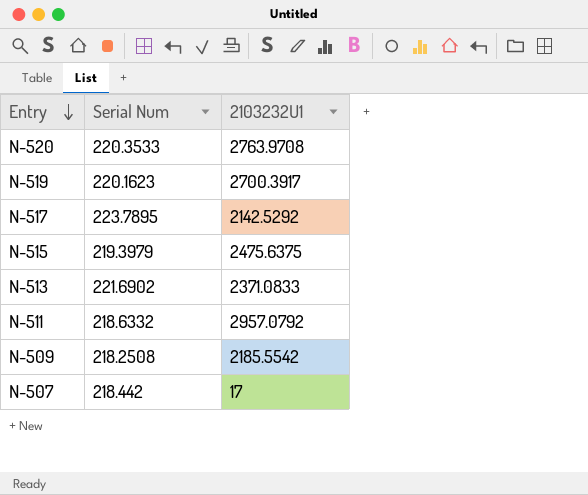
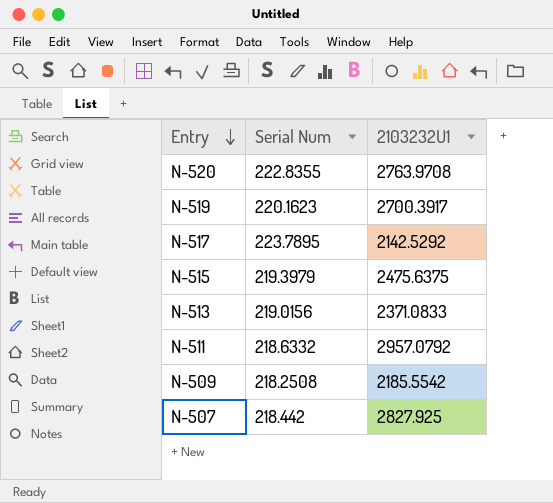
N-520 | Serial Num: 220.3533 -> 222.8355
N-513 | Serial Num: 221.6902 -> 219.0156
N-507 | 2103232U1: 17 -> 2827.925

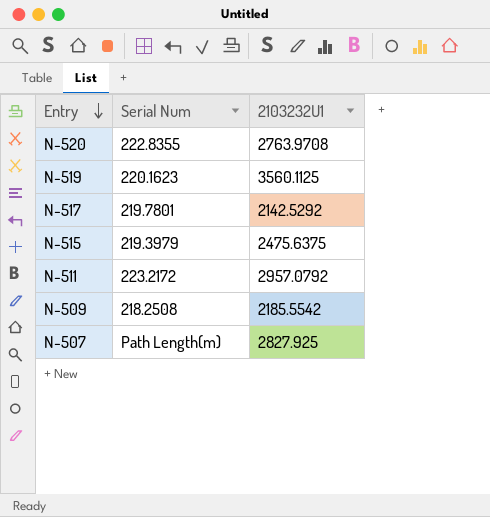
row N-513: 219.0156 | 2371.0833 -> none
N-519 | 2103232U1: 2700.3917 -> 3560.1125
N-517 | Serial Num: 223.7895 -> 219.7801
N-511 | Serial Num: 218.6332 -> 223.2172
N-507 | Serial Num: 218.442 -> Path Length(m)

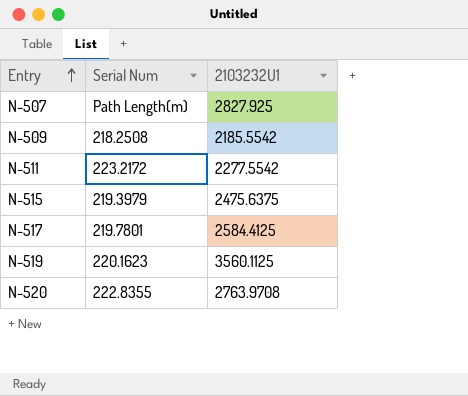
row order: Entry descending -> Entry ascending
N-511 | 2103232U1: 2957.0792 -> 2277.5542
N-517 | 2103232U1: 2142.5292 -> 2584.4125

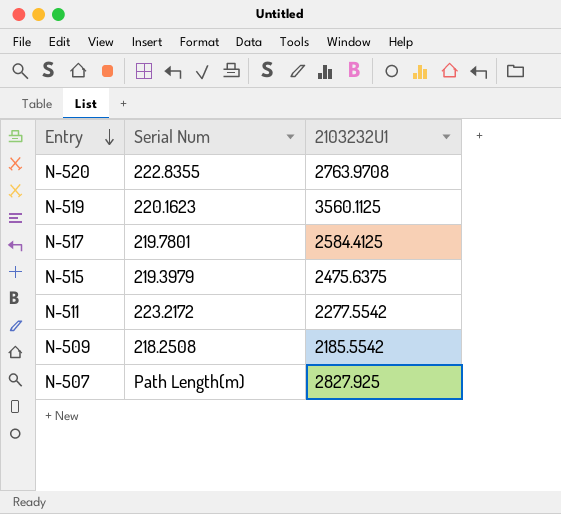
row order: Entry ascending -> Entry descending

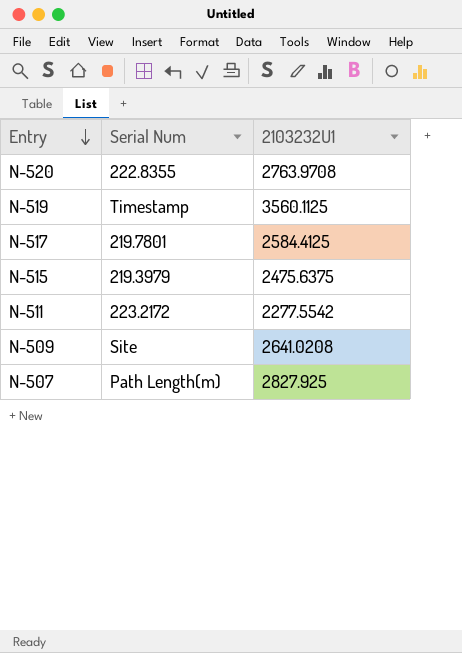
N-519 | Serial Num: 220.1623 -> Timestamp
N-509 | Serial Num: 218.2508 -> Site
N-509 | 2103232U1: 2185.5542 -> 2641.0208

